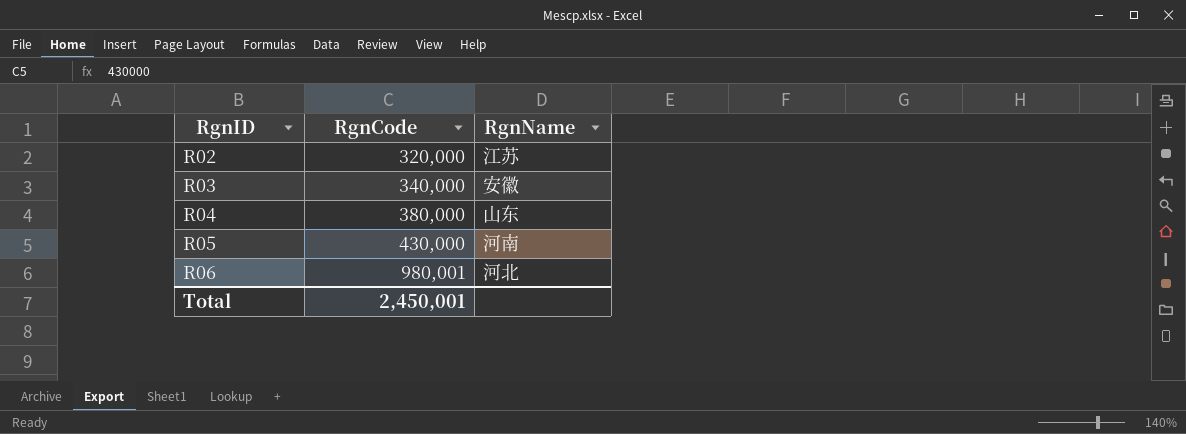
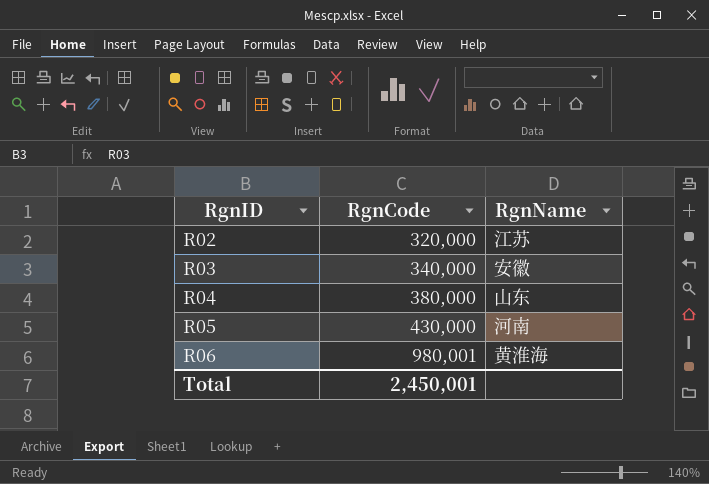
R06 | RgnName: 河北 -> 黄淮海

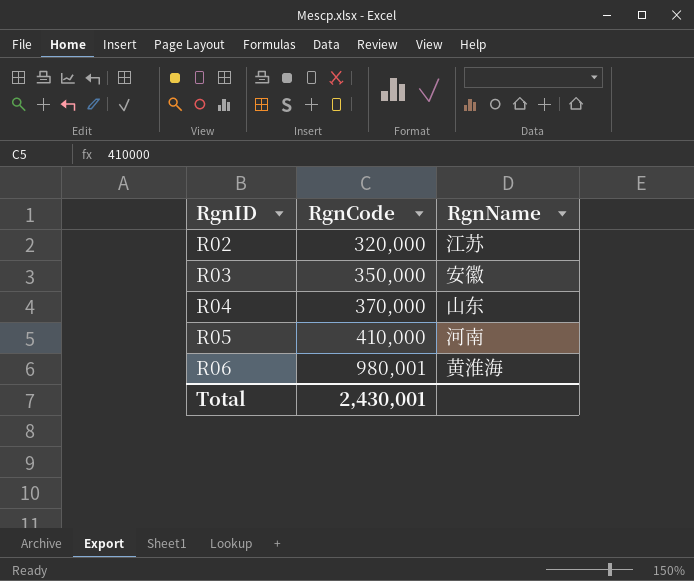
R03 | RgnCode: 340,000 -> 350,000
R04 | RgnCode: 380,000 -> 370,000
R05 | RgnCode: 430,000 -> 410,000
Total | RgnCode: 2,450,001 -> 2,430,001

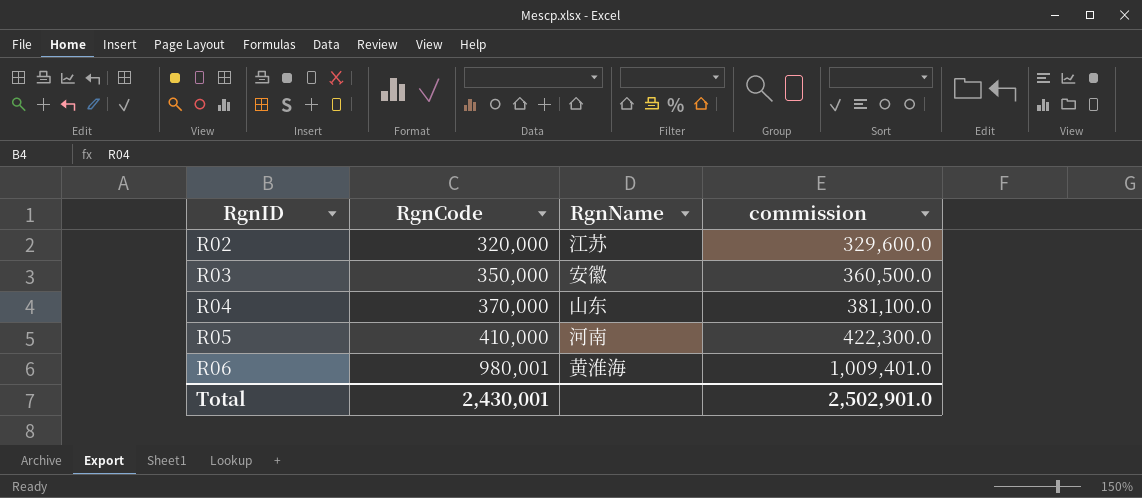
column commission | formula: none -> [RgnCode] * 1.03

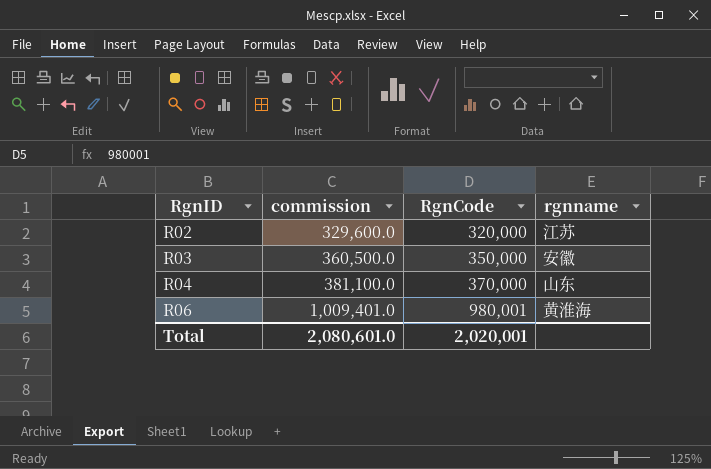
column commission | position: 4 -> 2
column name: RgnName -> rgnname
row R05: 410,000 | 河南 | 422,300.0 -> none
Total | commission: 2,502,901.0 -> 2,080,601.0
Total | RgnCode: 2,430,001 -> 2,020,001

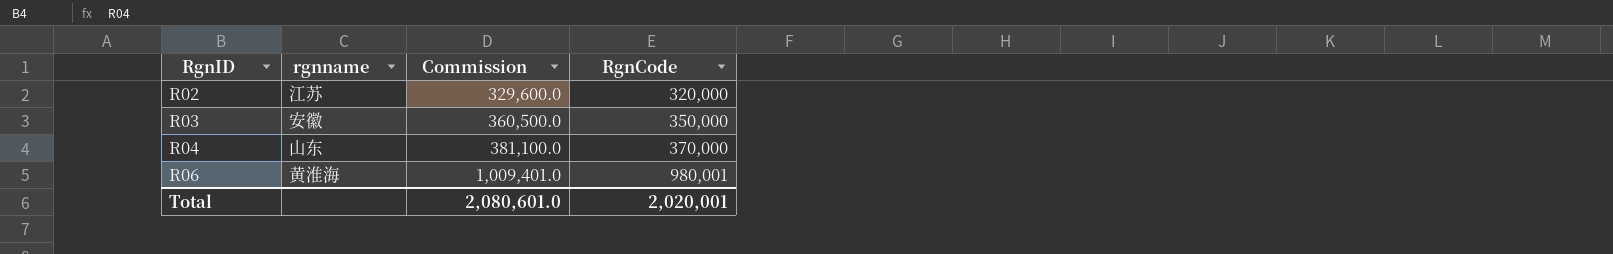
column rgnname | position: 4 -> 2
column name: commission -> Commission

